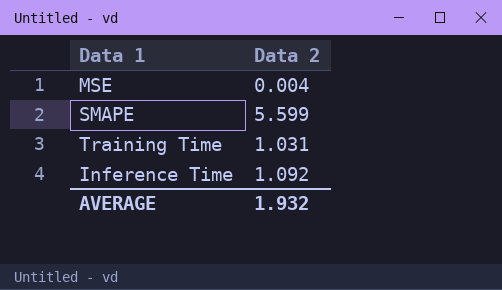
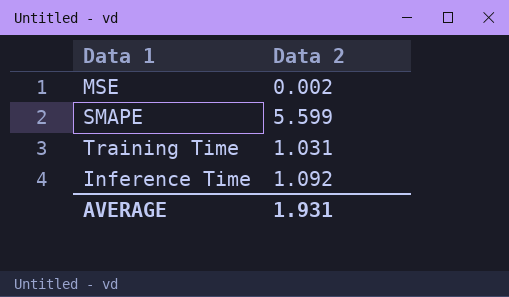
MSE | Data 2: 0.004 -> 0.002
AVERAGE | Data 2: 1.932 -> 1.931

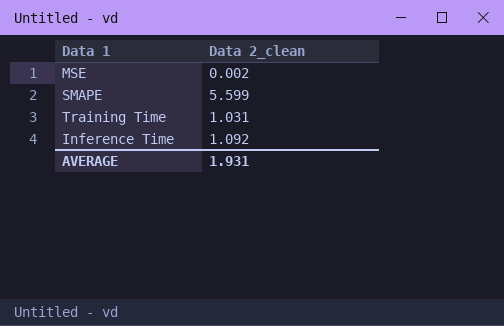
column name: Data 2 -> Data 2_clean

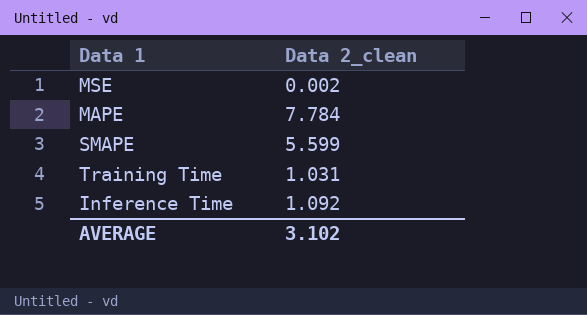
row MAPE: none -> 7.784
AVERAGE | Data 2_clean: 1.931 -> 3.102

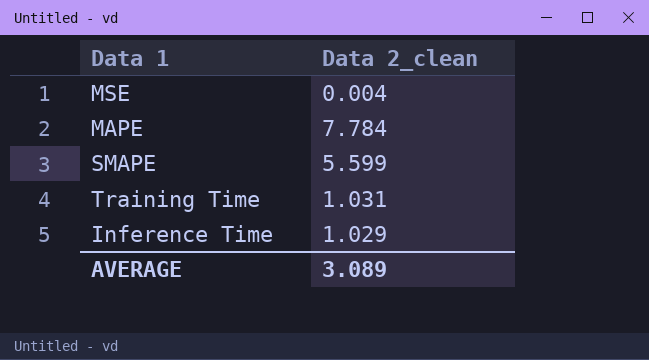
MSE | Data 2_clean: 0.002 -> 0.004
Inference Time | Data 2_clean: 1.092 -> 1.029
AVERAGE | Data 2_clean: 3.102 -> 3.089

